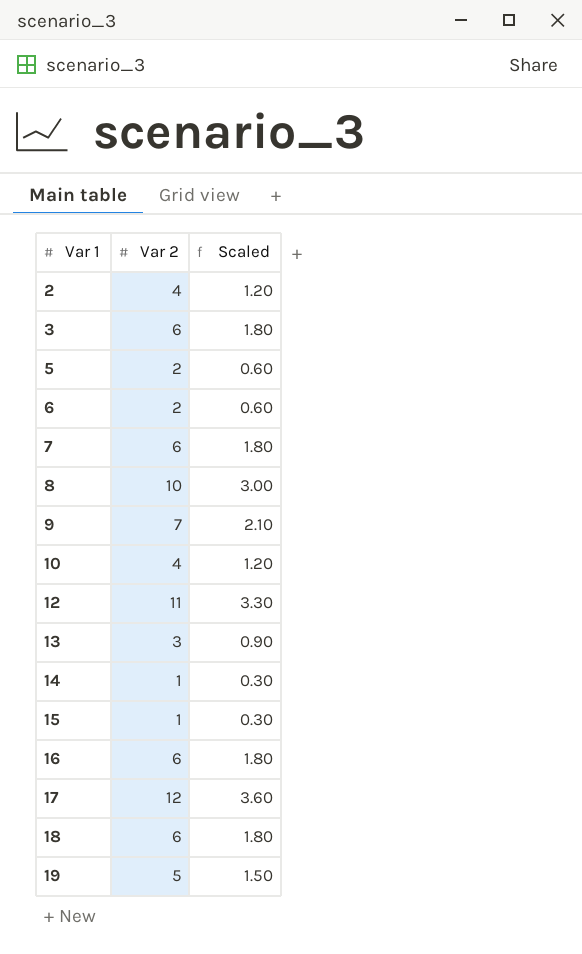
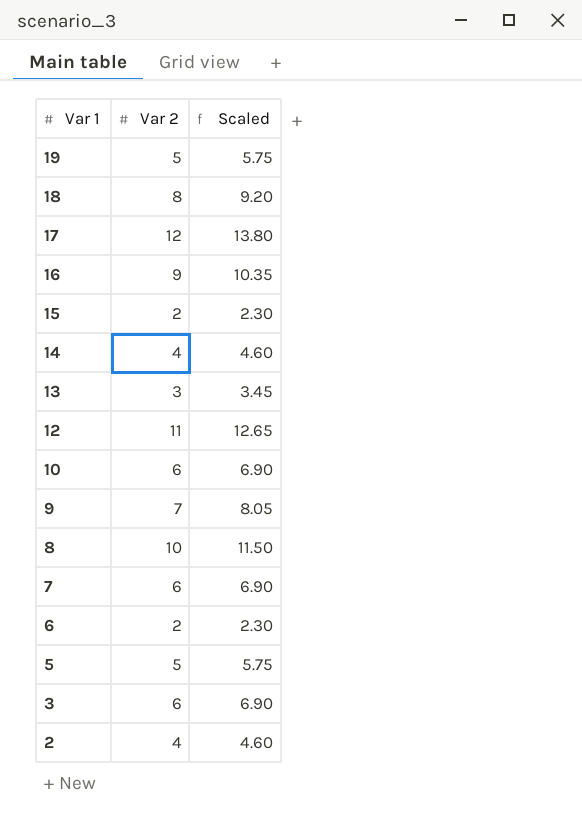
row order: Var 1 ascending -> Var 1 descending
column Scaled | formula: [Var 2] * 0.3 -> [Var 2] * 1.15
18 | Var 2: 6 -> 8
16 | Var 2: 6 -> 9
15 | Var 2: 1 -> 2
14 | Var 2: 1 -> 4
10 | Var 2: 4 -> 6
5 | Var 2: 2 -> 5

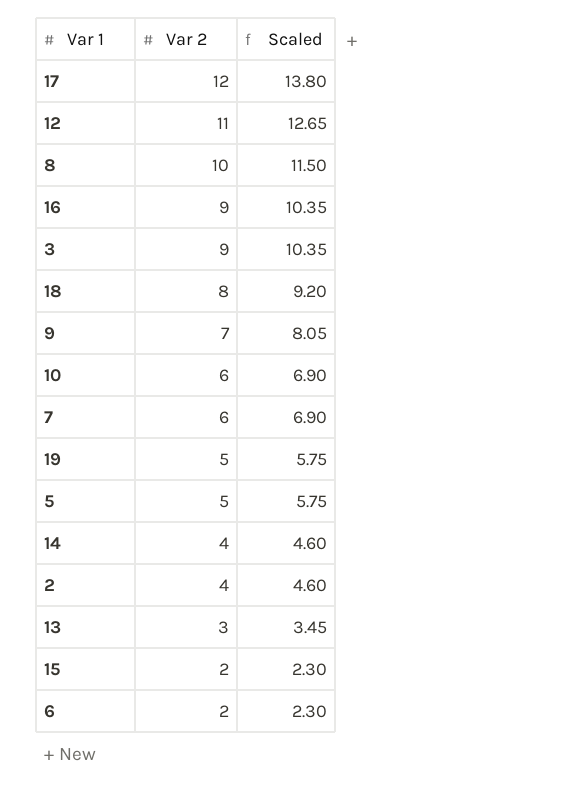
row order: Var 1 descending -> Var 2 descending
3 | Var 2: 6 -> 9
3 | Scaled: 6.90 -> 10.35

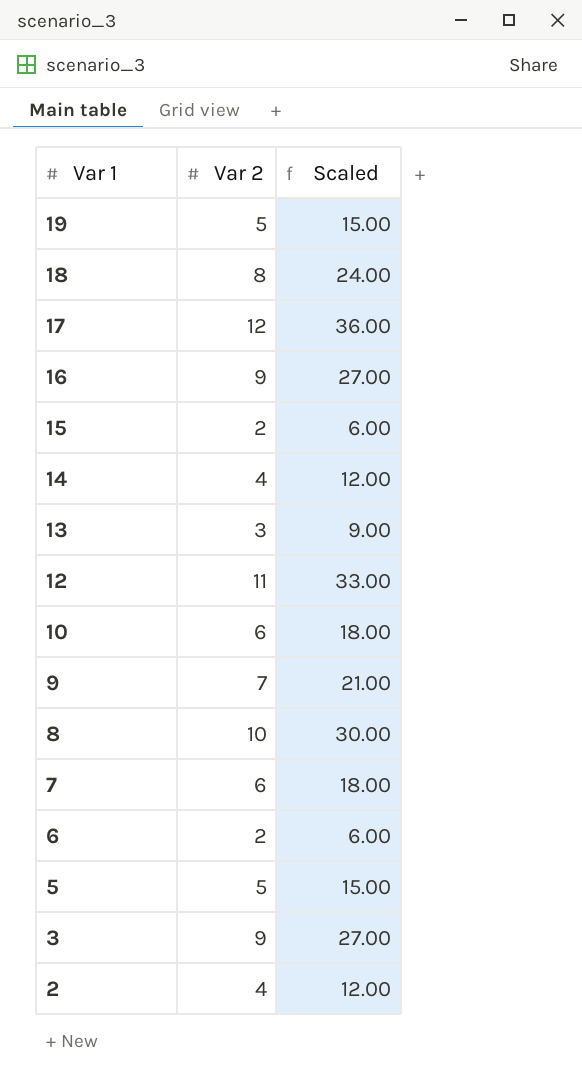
row order: Var 2 descending -> Var 1 descending
column Scaled | formula: [Var 2] * 1.15 -> [Var 2] * 3

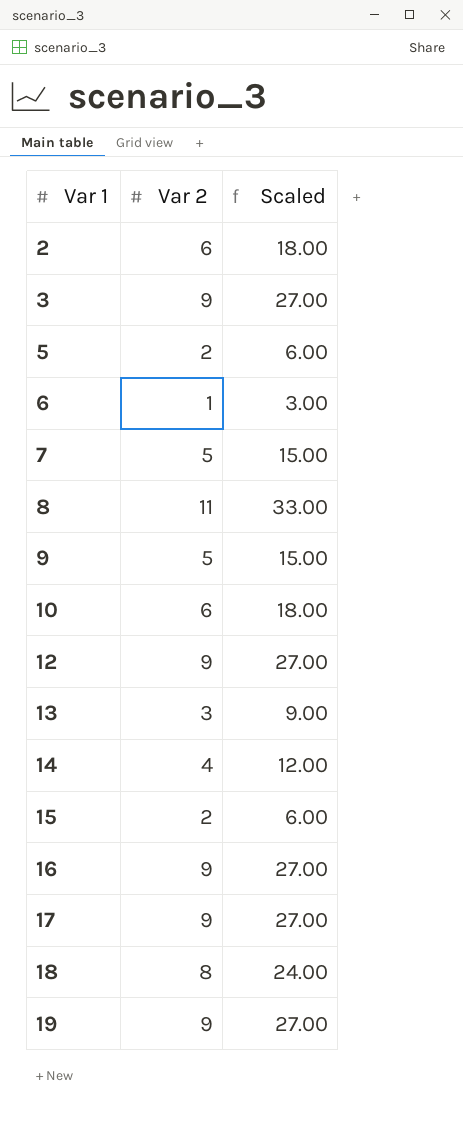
row order: Var 1 descending -> Var 1 ascending
2 | Var 2: 4 -> 6
2 | Scaled: 12.00 -> 18.00
5 | Var 2: 5 -> 2
5 | Scaled: 15.00 -> 6.00
6 | Var 2: 2 -> 1
6 | Scaled: 6.00 -> 3.00
7 | Var 2: 6 -> 5
7 | Scaled: 18.00 -> 15.00
8 | Var 2: 10 -> 11
8 | Scaled: 30.00 -> 33.00
9 | Var 2: 7 -> 5
9 | Scaled: 21.00 -> 15.00
12 | Var 2: 11 -> 9
12 | Scaled: 33.00 -> 27.00
17 | Var 2: 12 -> 9
17 | Scaled: 36.00 -> 27.00
19 | Var 2: 5 -> 9
19 | Scaled: 15.00 -> 27.00

